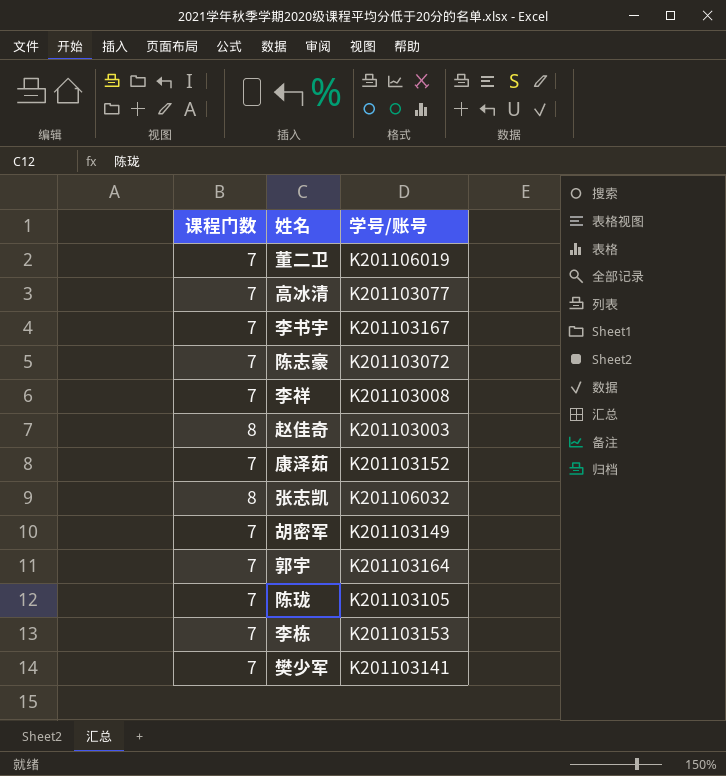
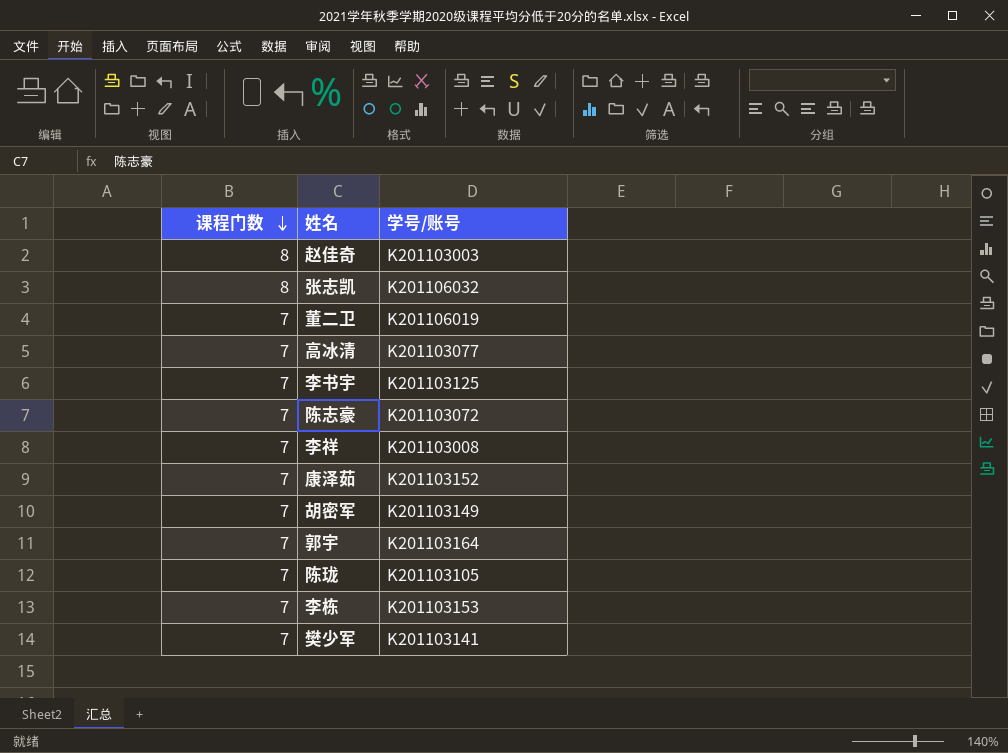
row order: none -> 课程门数 descending
李书宇 | 学号/账号: K201103167 -> K201103125

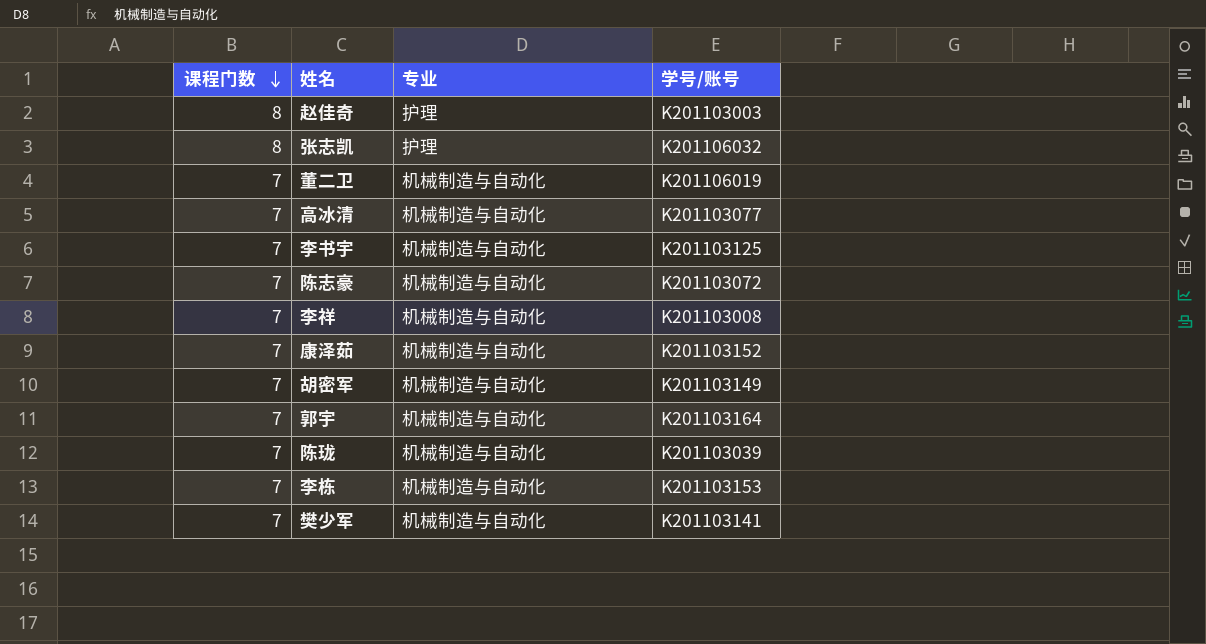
column 专业 | position: none -> 3
陈珑 | 学号/账号: K201103105 -> K201103039

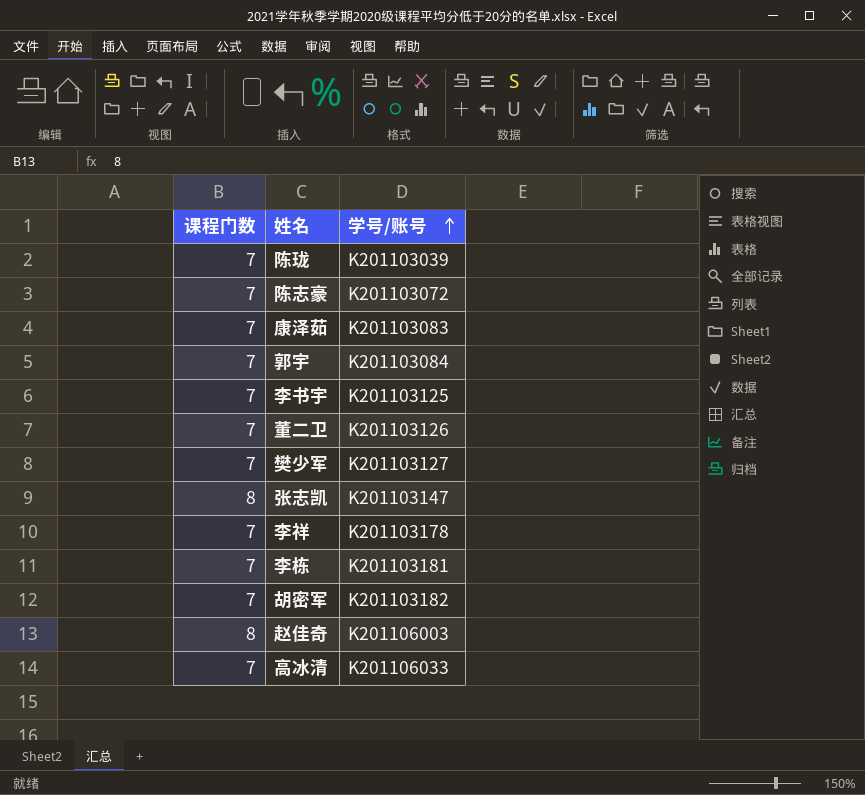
row order: 课程门数 descending -> 学号/账号 ascending
column 专业 | position: 3 -> none
康泽茹 | 学号/账号: K201103152 -> K201103083
郭宇 | 学号/账号: K201103164 -> K201103084
董二卫 | 学号/账号: K201106019 -> K201103126
樊少军 | 学号/账号: K201103141 -> K201103127
张志凯 | 学号/账号: K201106032 -> K201103147
李祥 | 学号/账号: K201103008 -> K201103178
李栋 | 学号/账号: K201103153 -> K201103181
胡密军 | 学号/账号: K201103149 -> K201103182
赵佳奇 | 学号/账号: K201103003 -> K201106003
高冰清 | 学号/账号: K201103077 -> K201106033

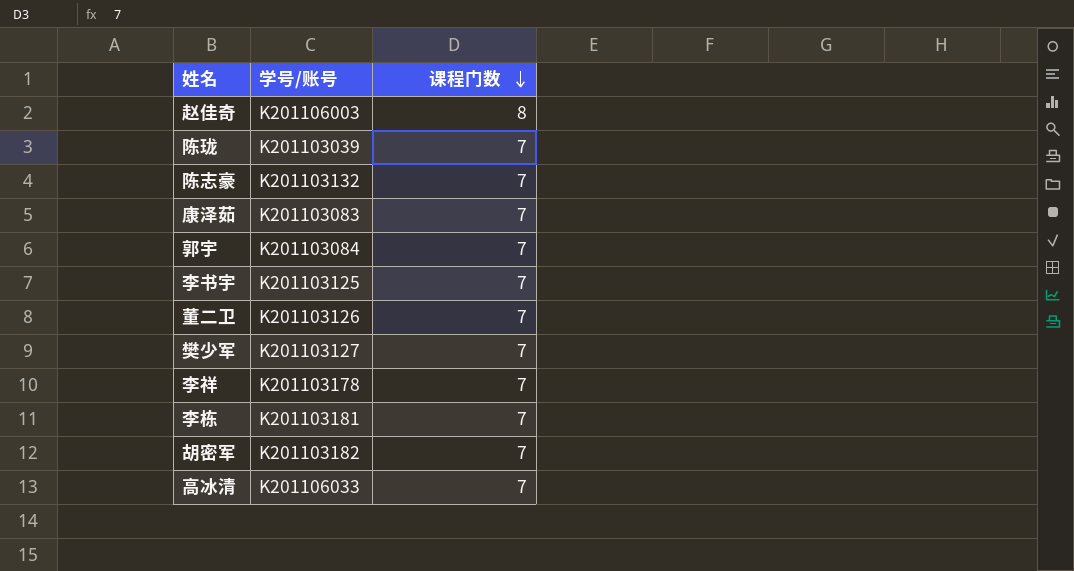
row order: 学号/账号 ascending -> 课程门数 descending
column 课程门数 | position: 1 -> 3
row 张志凯: 8 | K201103147 -> none
陈志豪 | 学号/账号: K201103072 -> K201103132

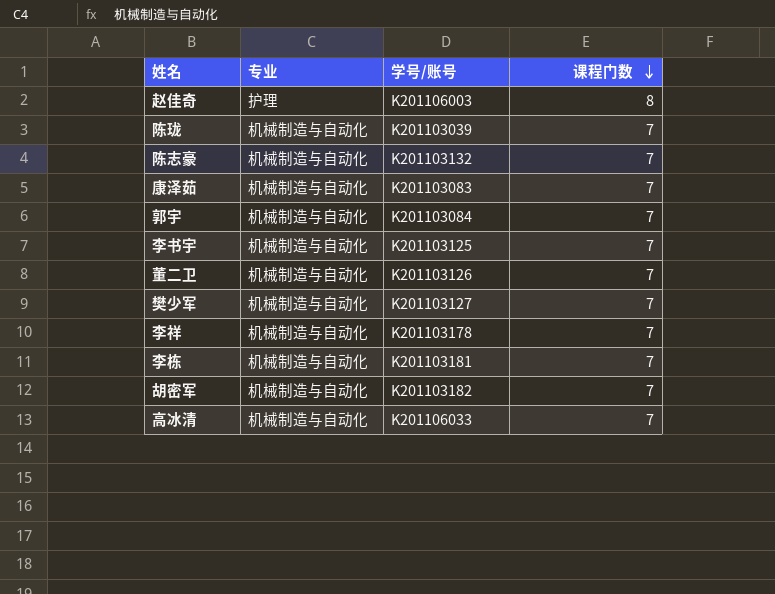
column 专业 | position: none -> 2

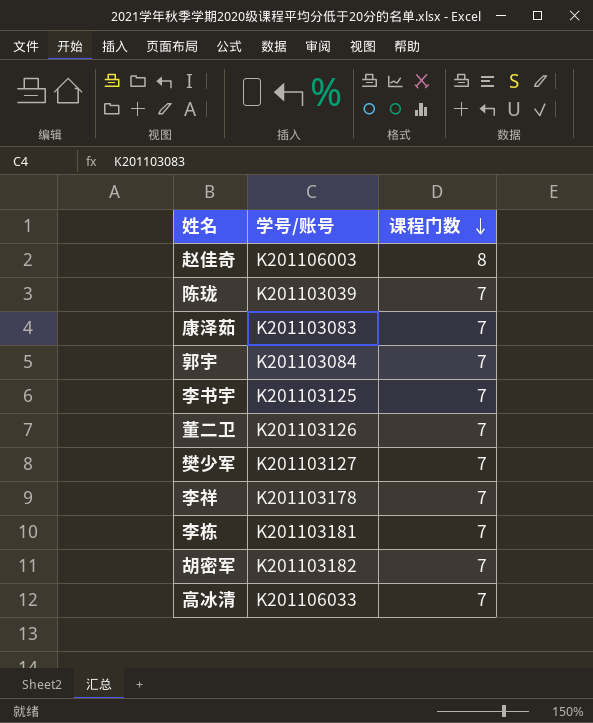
column 专业 | position: 2 -> none
row 陈志豪: 机械制造与自动化 | K201103132 | 7 -> none

